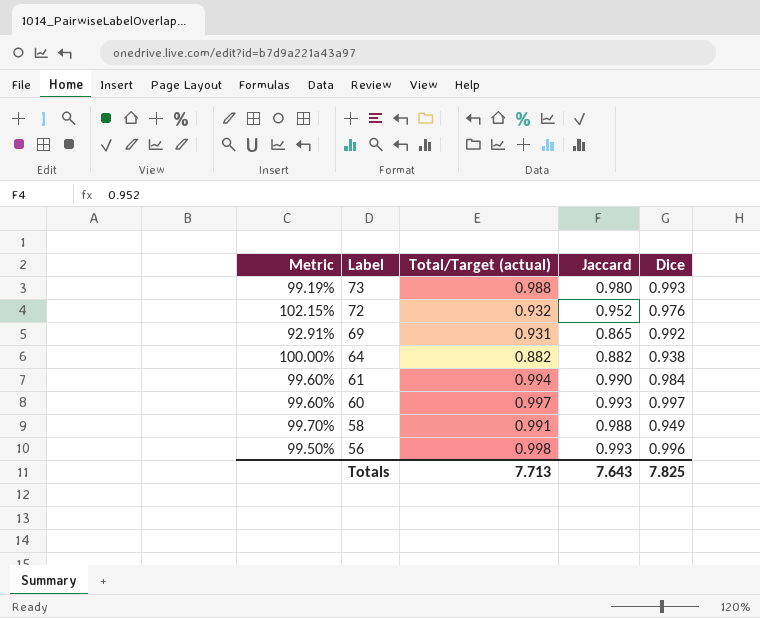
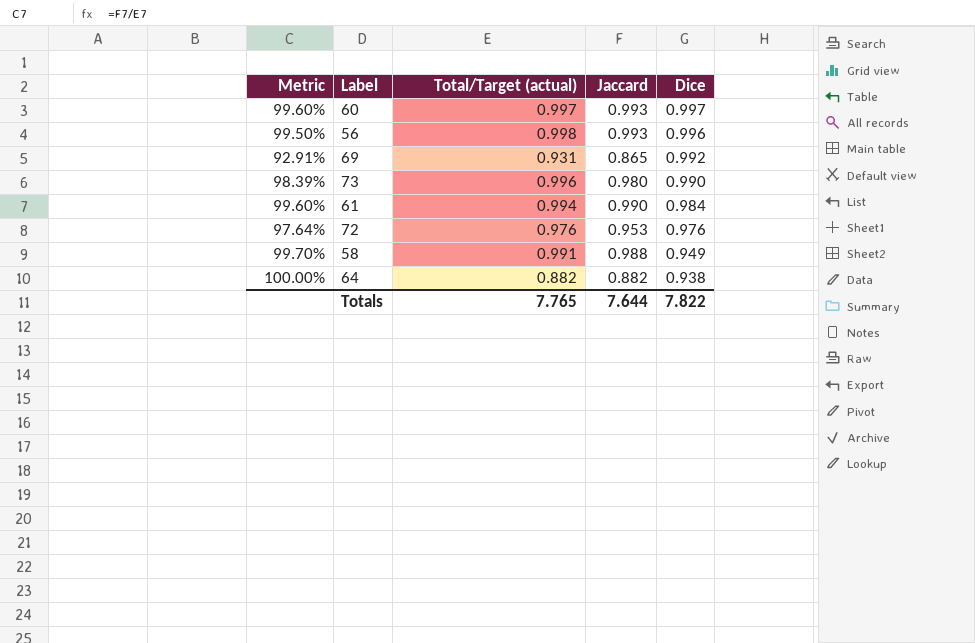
row order: Label descending -> Dice descending
73 | Metric: 99.19% -> 98.39%
73 | Total/Target (actual): 0.988 -> 0.996
73 | Dice: 0.993 -> 0.990
72 | Metric: 102.15% -> 97.64%
72 | Total/Target (actual): 0.932 -> 0.976
72 | Jaccard: 0.952 -> 0.953
Totals | Total/Target (actual): 7.713 -> 7.765
Totals | Jaccard: 7.643 -> 7.644
Totals | Dice: 7.825 -> 7.822

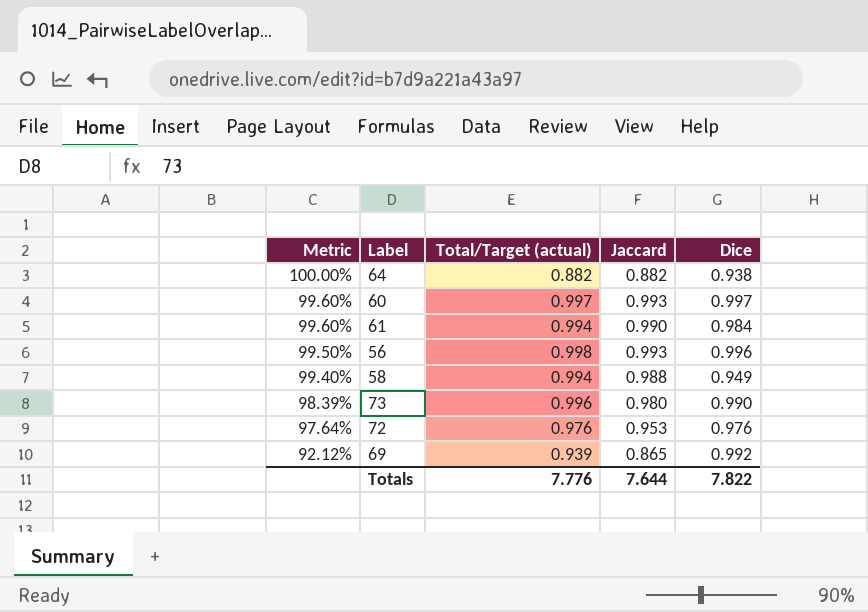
row order: Dice descending -> Metric descending
58 | Metric: 99.70% -> 99.40%
58 | Total/Target (actual): 0.991 -> 0.994
69 | Metric: 92.91% -> 92.12%
69 | Total/Target (actual): 0.931 -> 0.939
Totals | Total/Target (actual): 7.765 -> 7.776

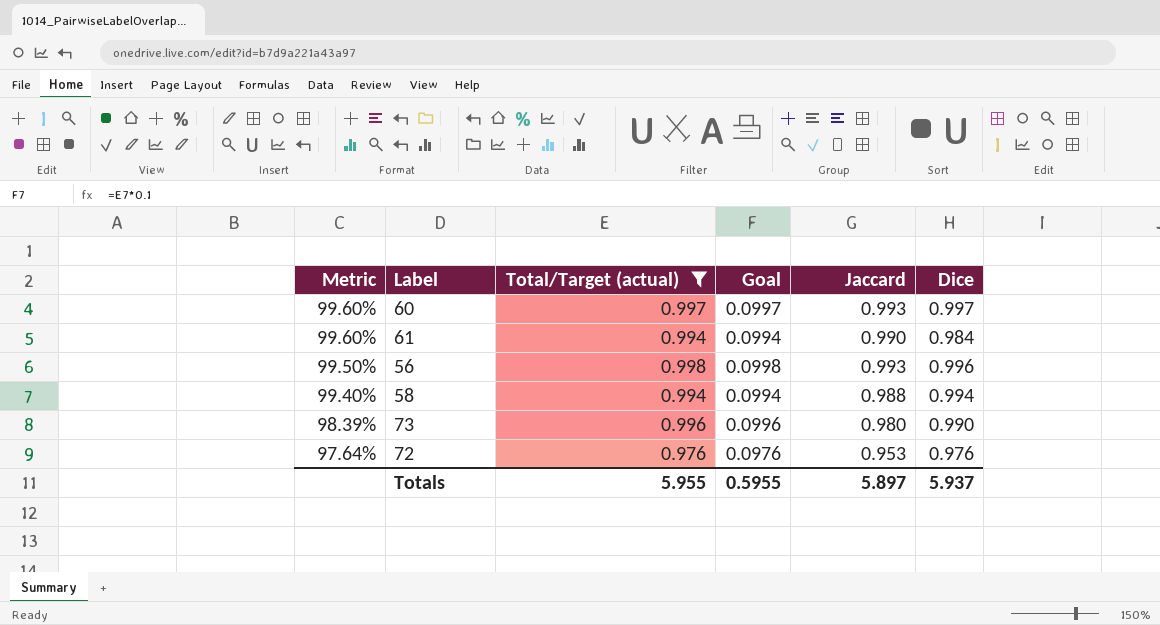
filter: none -> Total/Target (actual) >= 0.976
column Goal | formula: none -> [Total/Target (actual)] * 0.1
58 | Dice: 0.949 -> 0.994
Totals | Total/Target (actual): 7.776 -> 5.955
Totals | Jaccard: 7.644 -> 5.897
Totals | Dice: 7.822 -> 5.937

